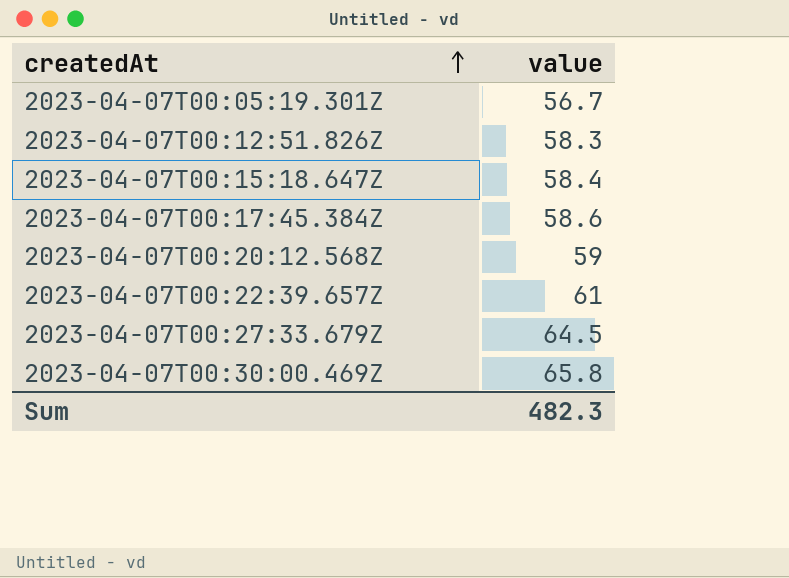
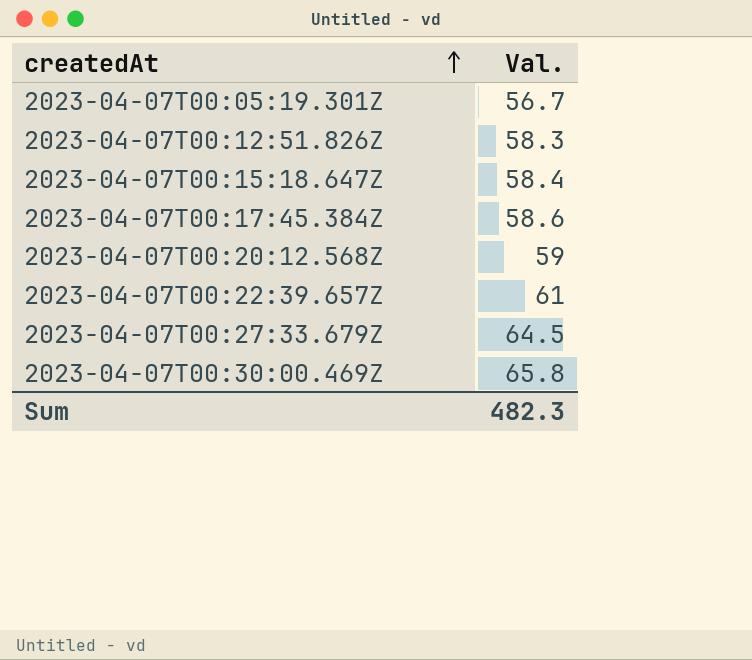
column name: value -> Val.

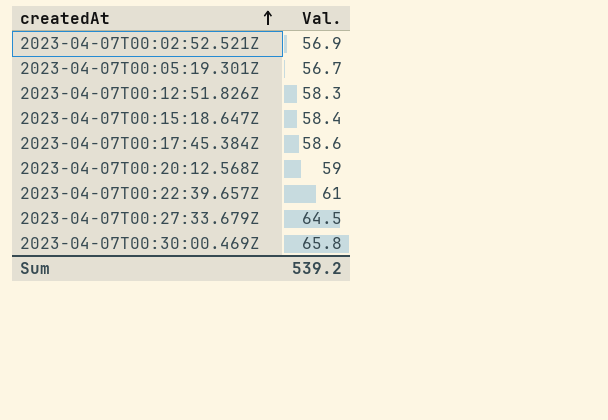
row 2023-04-07T00:02:52.521Z: none -> 56.9
Sum | Val.: 482.3 -> 539.2

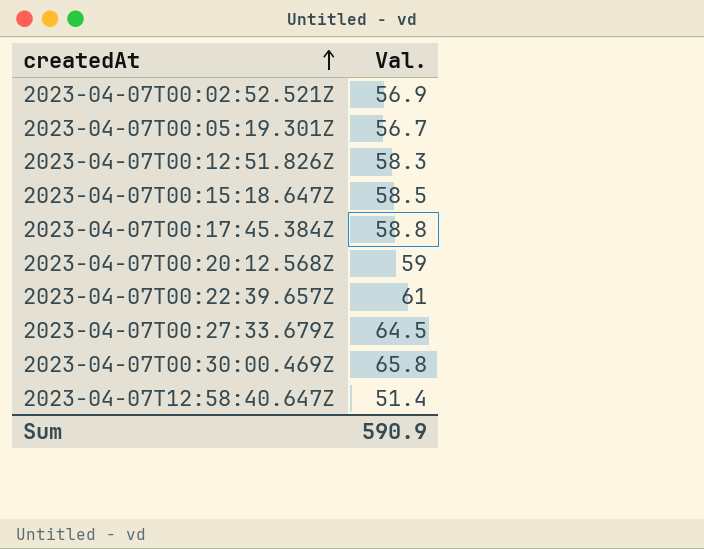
2023-04-07T00:15:18.647Z | Val.: 58.4 -> 58.5
2023-04-07T00:17:45.384Z | Val.: 58.6 -> 58.8
row 2023-04-07T12:58:40.647Z: none -> 51.4
Sum | Val.: 539.2 -> 590.9

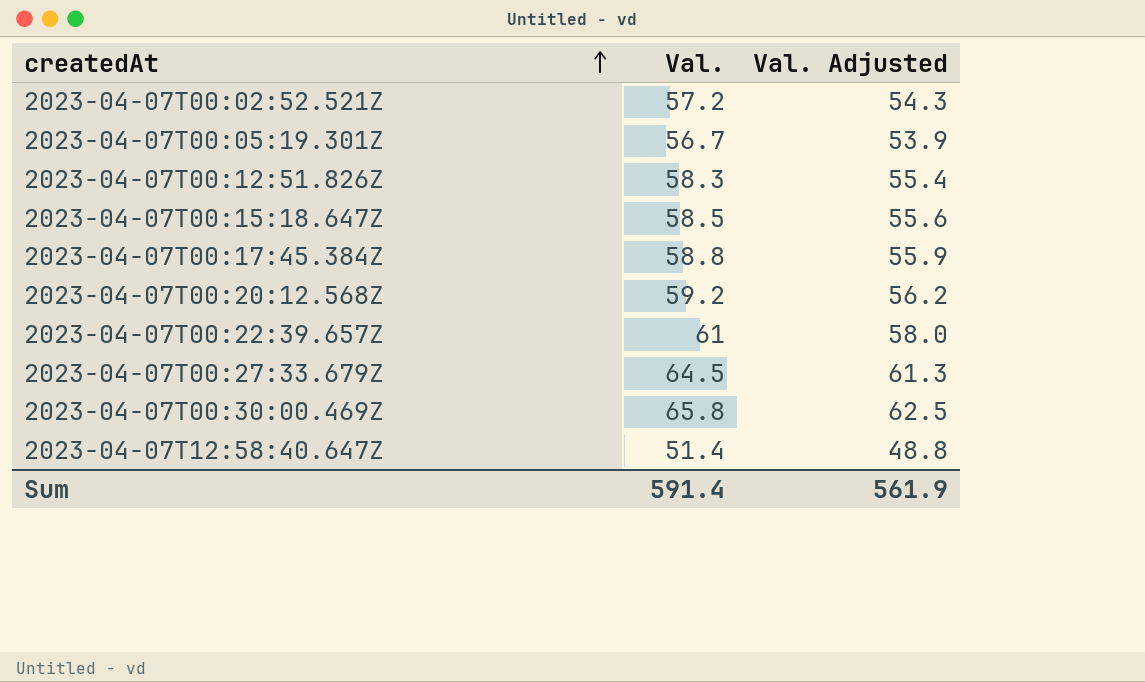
column Val. Adjusted | formula: none -> [Val.] * 0.95
2023-04-07T00:02:52.521Z | Val.: 56.9 -> 57.2
2023-04-07T00:20:12.568Z | Val.: 59 -> 59.2
Sum | Val.: 590.9 -> 591.4

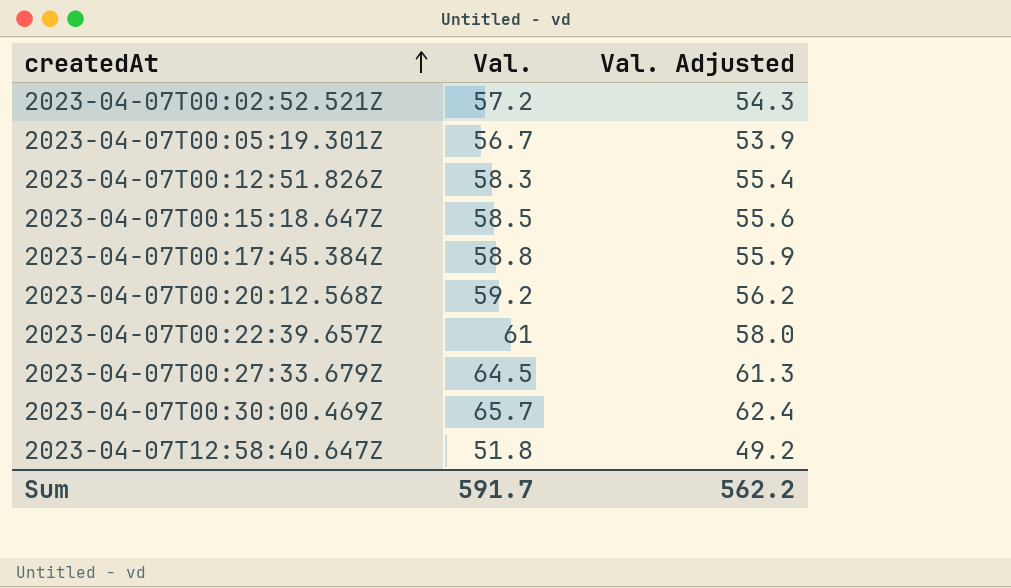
2023-04-07T00:30:00.469Z | Val.: 65.8 -> 65.7
2023-04-07T00:30:00.469Z | Val. Adjusted: 62.5 -> 62.4
2023-04-07T12:58:40.647Z | Val.: 51.4 -> 51.8
2023-04-07T12:58:40.647Z | Val. Adjusted: 48.8 -> 49.2
Sum | Val.: 591.4 -> 591.7
Sum | Val. Adjusted: 561.9 -> 562.2

